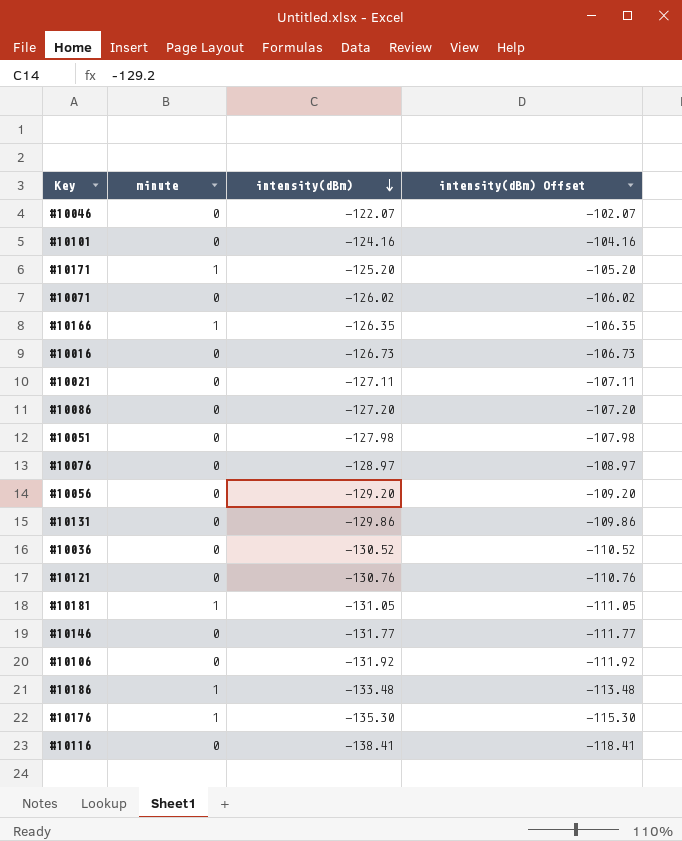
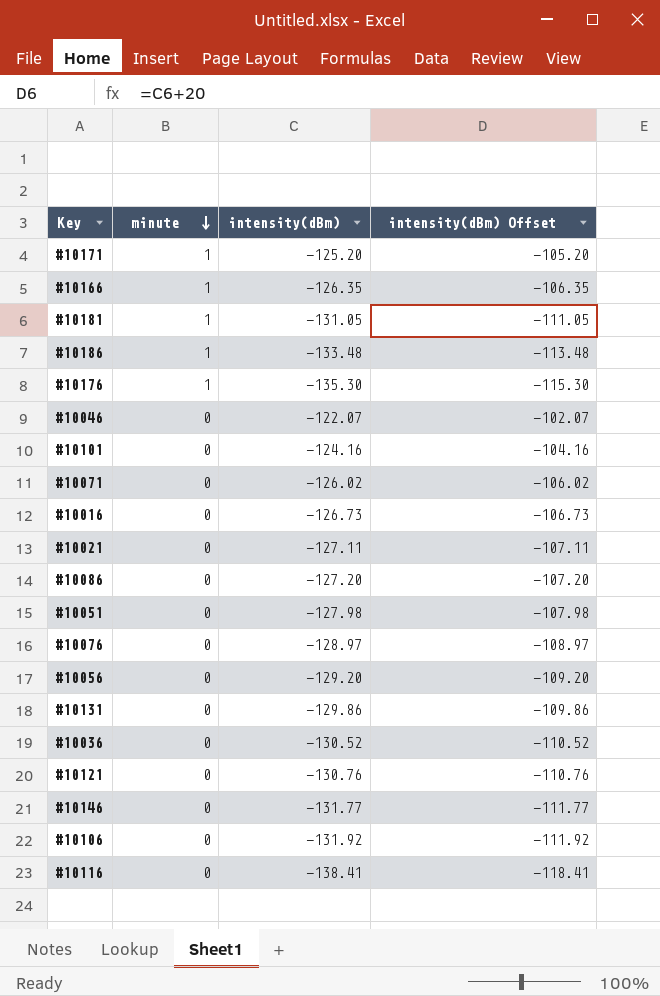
row order: intensity(dBm) descending -> minute descending

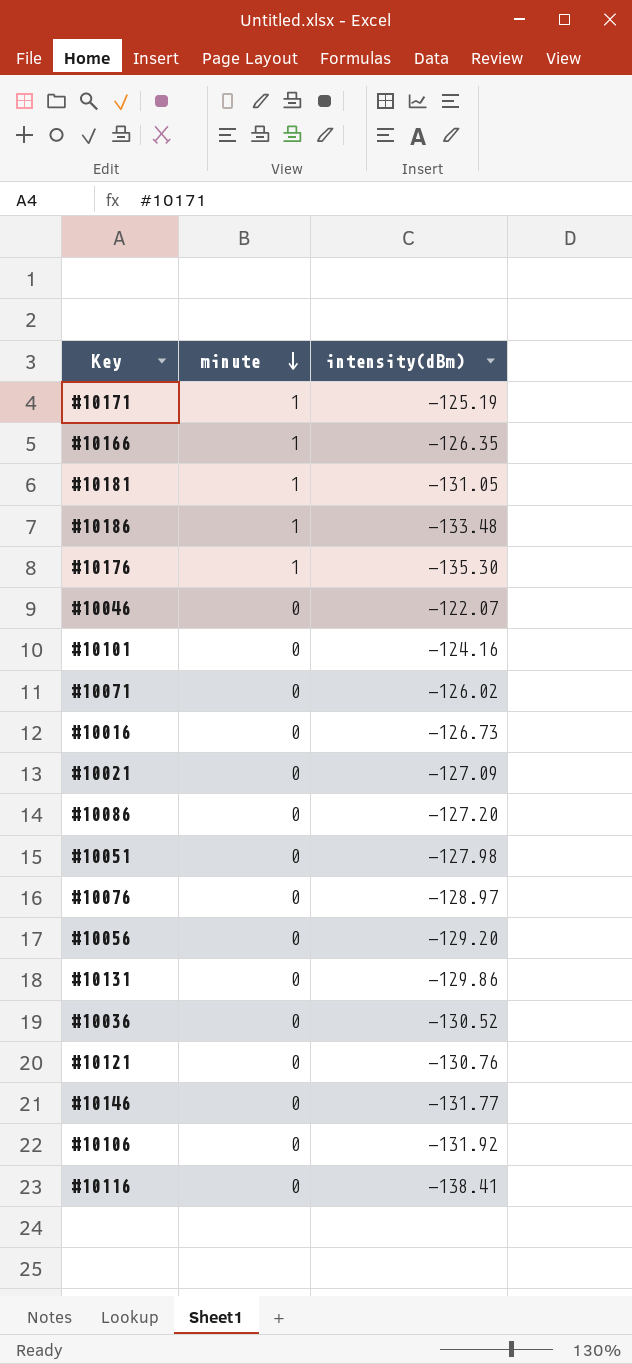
column intensity(dBm) Offset | formula: [intensity(dBm)] + 20 -> none
#10171 | intensity(dBm): -125.20 -> -125.19
#10021 | intensity(dBm): -127.11 -> -127.09

